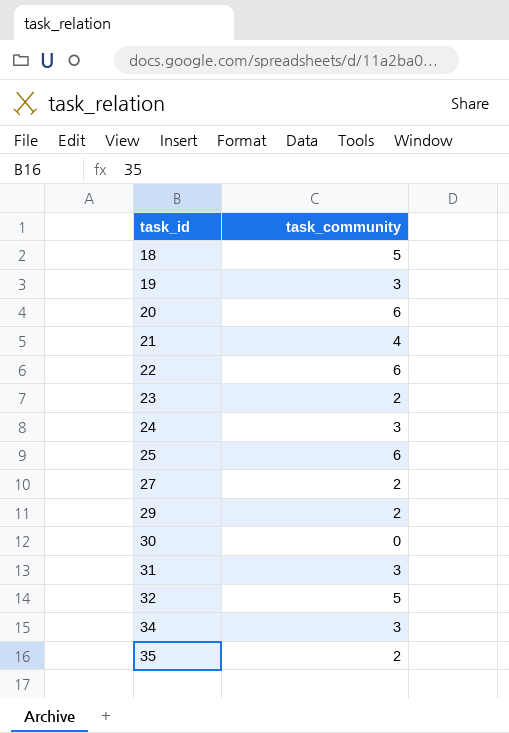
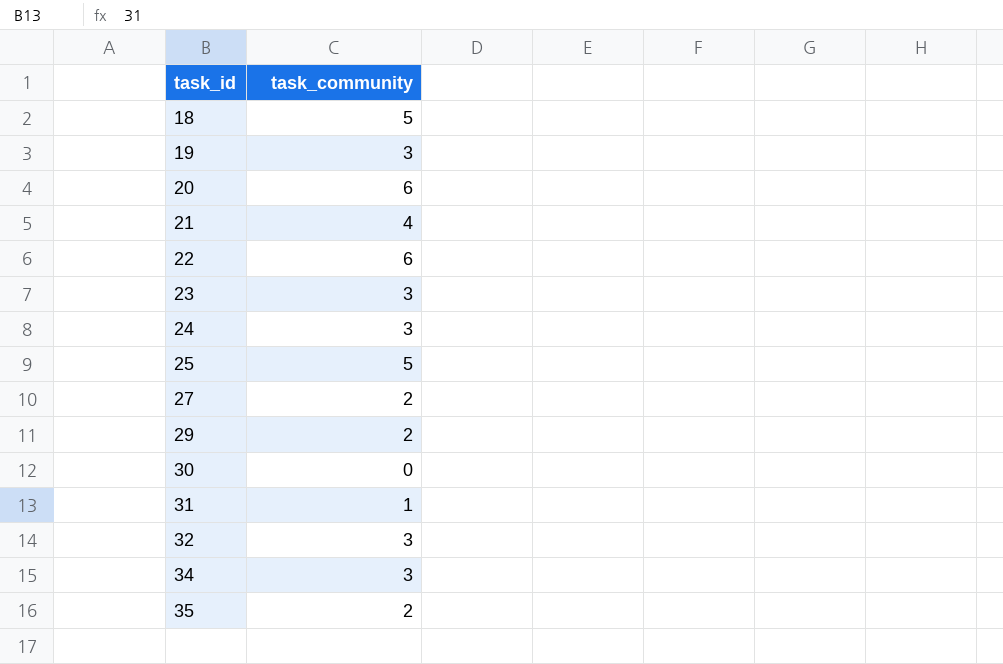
23 | task_community: 2 -> 3
25 | task_community: 6 -> 5
31 | task_community: 3 -> 1
32 | task_community: 5 -> 3

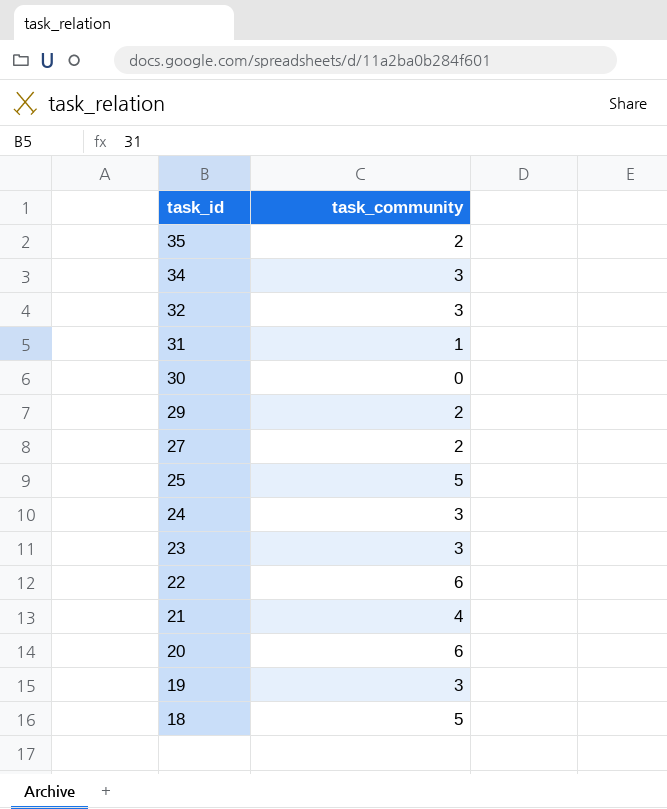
row order: task_id ascending -> task_id descending

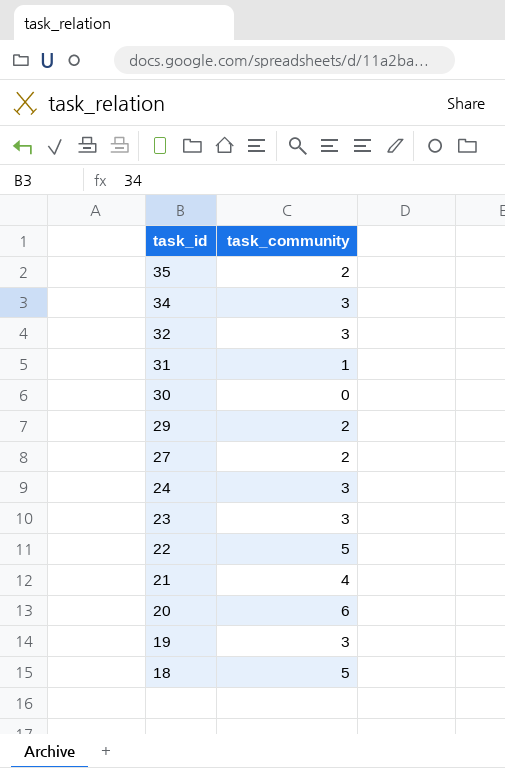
row 25: 5 -> none
22 | task_community: 6 -> 5

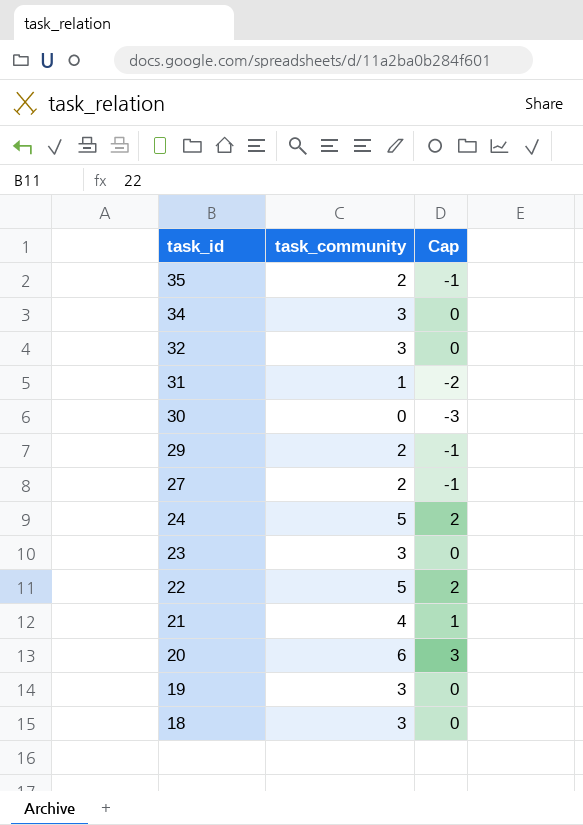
column Cap | formula: none -> [task_community] - 3
24 | task_community: 3 -> 5
18 | task_community: 5 -> 3

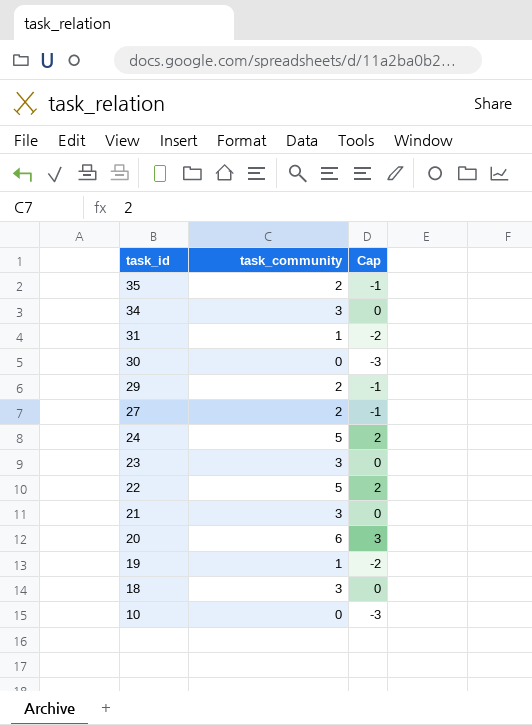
row 32: 3 | 0 -> none
21 | task_community: 4 -> 3
21 | Cap: 1 -> 0
19 | task_community: 3 -> 1
19 | Cap: 0 -> -2
row 10: none -> 0 | -3

